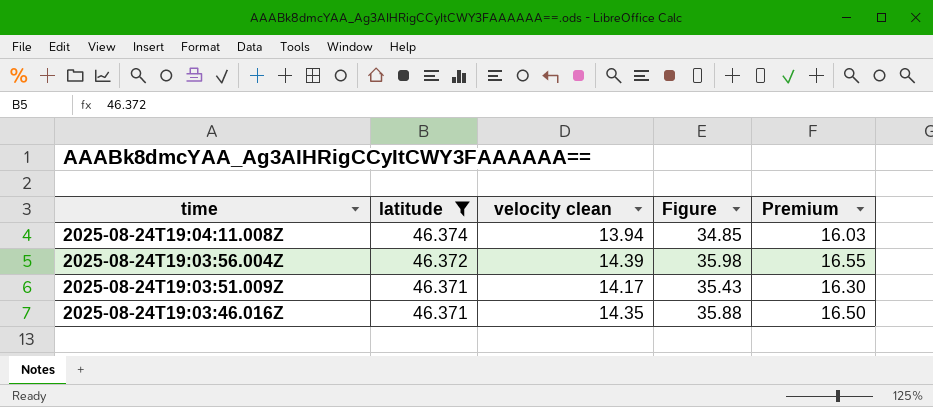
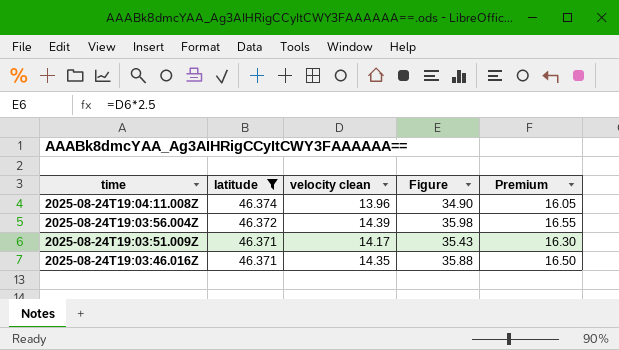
2025-08-24T19:04:11.008Z | velocity clean: 13.94 -> 13.96
2025-08-24T19:04:11.008Z | Figure: 34.85 -> 34.90
2025-08-24T19:04:11.008Z | Premium: 16.03 -> 16.05

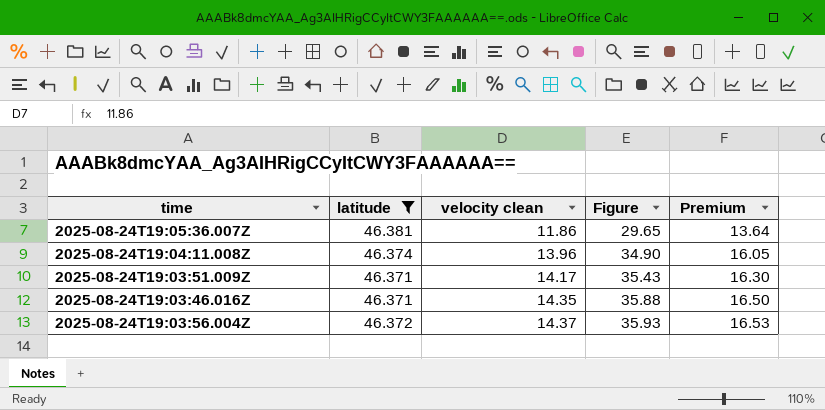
row order: time descending -> velocity clean ascending
row 2025-08-24T19:05:36.007Z: none -> 46.381 | 11.86 | 29.65 | 13.64
2025-08-24T19:03:56.004Z | velocity clean: 14.39 -> 14.37
2025-08-24T19:03:56.004Z | Figure: 35.98 -> 35.93
2025-08-24T19:03:56.004Z | Premium: 16.55 -> 16.53

